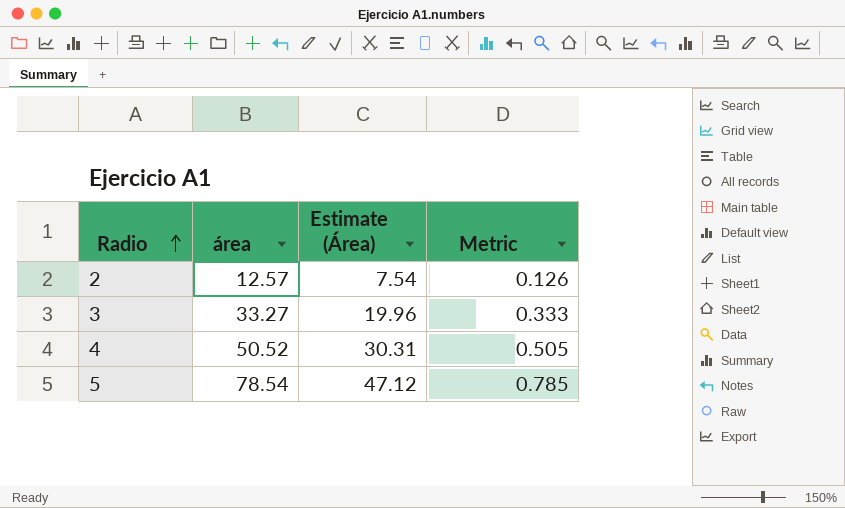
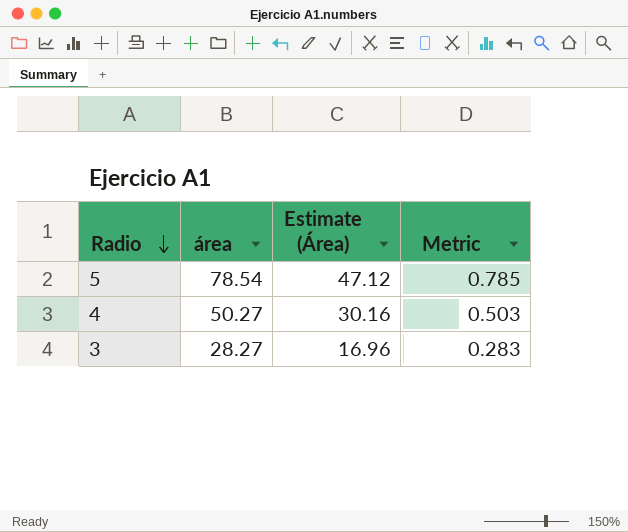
row order: Radio ascending -> Radio descending
row 2: 12.57 | 7.54 | 0.126 -> none
4 | área: 50.52 -> 50.27
4 | Estimate (Área): 30.31 -> 30.16
4 | Metric: 0.505 -> 0.503
3 | área: 33.27 -> 28.27
3 | Estimate (Área): 19.96 -> 16.96
3 | Metric: 0.333 -> 0.283

